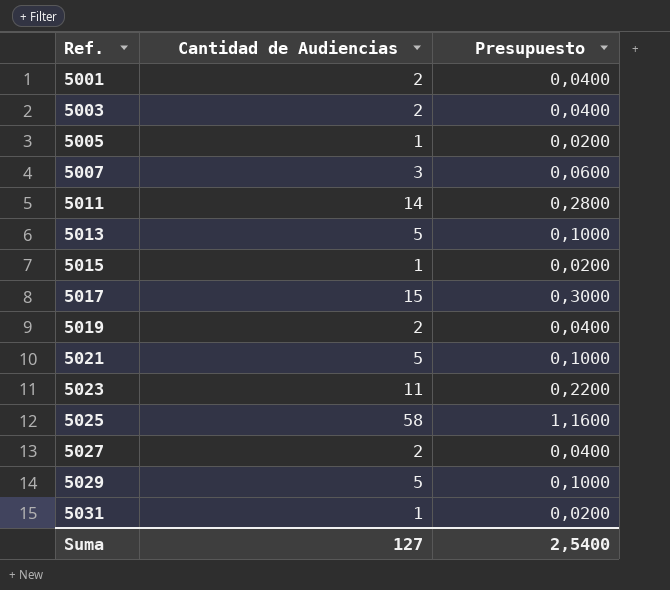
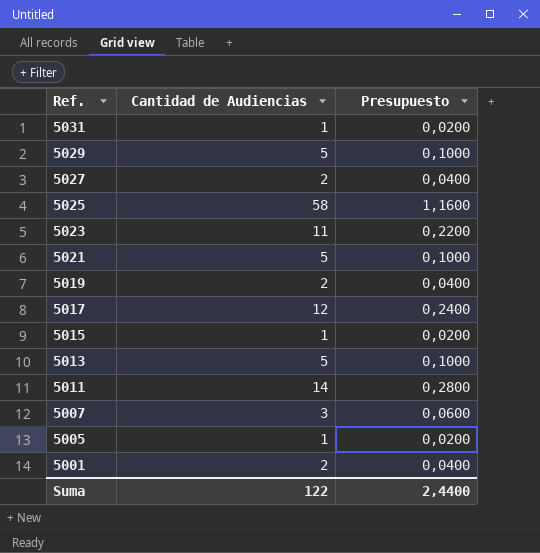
row order: Ref. ascending -> Ref. descending
row 5003: 2 | 0,0400 -> none
5017 | Cantidad de Audiencias: 15 -> 12
5017 | Presupuesto: 0,3000 -> 0,2400
Suma | Cantidad de Audiencias: 127 -> 122
Suma | Presupuesto: 2,5400 -> 2,4400

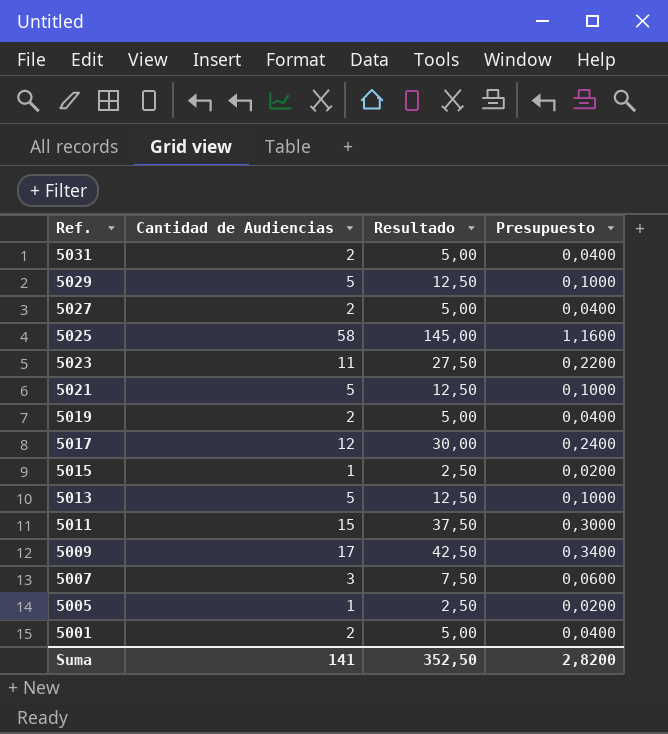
column Resultado | formula: none -> [Cantidad de Audiencias] * 2,5
5031 | Cantidad de Audiencias: 1 -> 2
5031 | Presupuesto: 0,0200 -> 0,0400
5011 | Cantidad de Audiencias: 14 -> 15
5011 | Presupuesto: 0,2800 -> 0,3000
row 5009: none -> 17 | 42,50 | 0,3400
Suma | Cantidad de Audiencias: 122 -> 141
Suma | Presupuesto: 2,4400 -> 2,8200

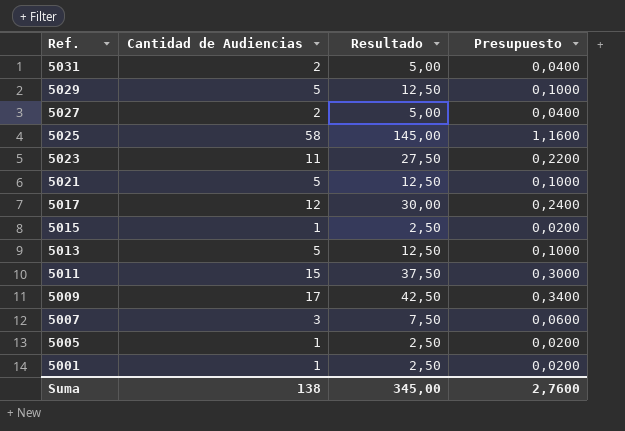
row 5019: 2 | 5,00 | 0,0400 -> none
5001 | Cantidad de Audiencias: 2 -> 1
5001 | Resultado: 5,00 -> 2,50
5001 | Presupuesto: 0,0400 -> 0,0200
Suma | Cantidad de Audiencias: 141 -> 138
Suma | Resultado: 352,50 -> 345,00
Suma | Presupuesto: 2,8200 -> 2,7600

